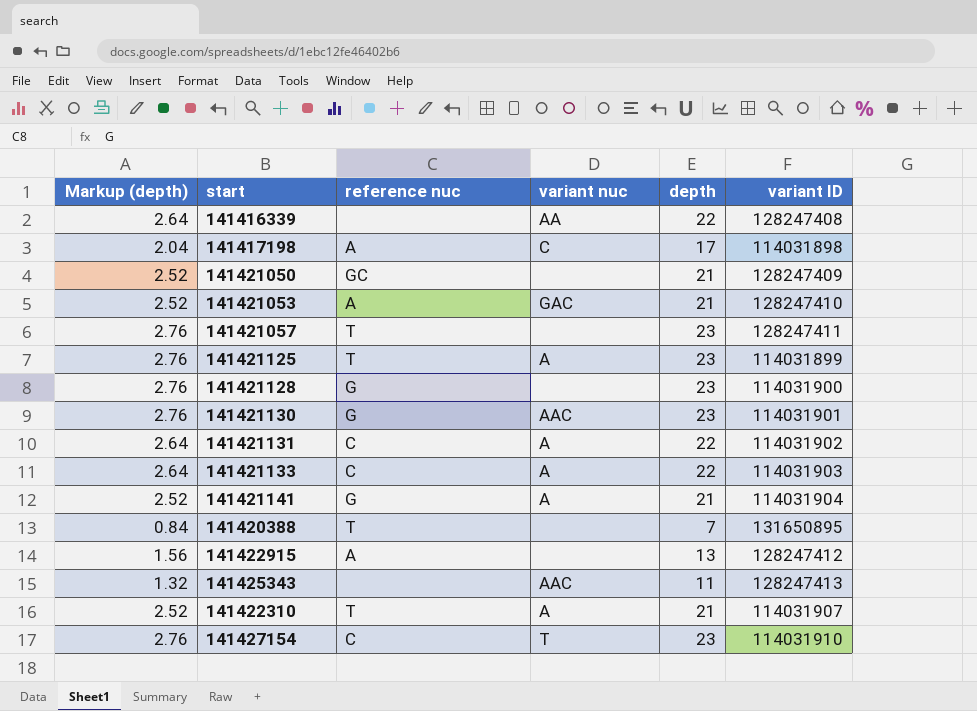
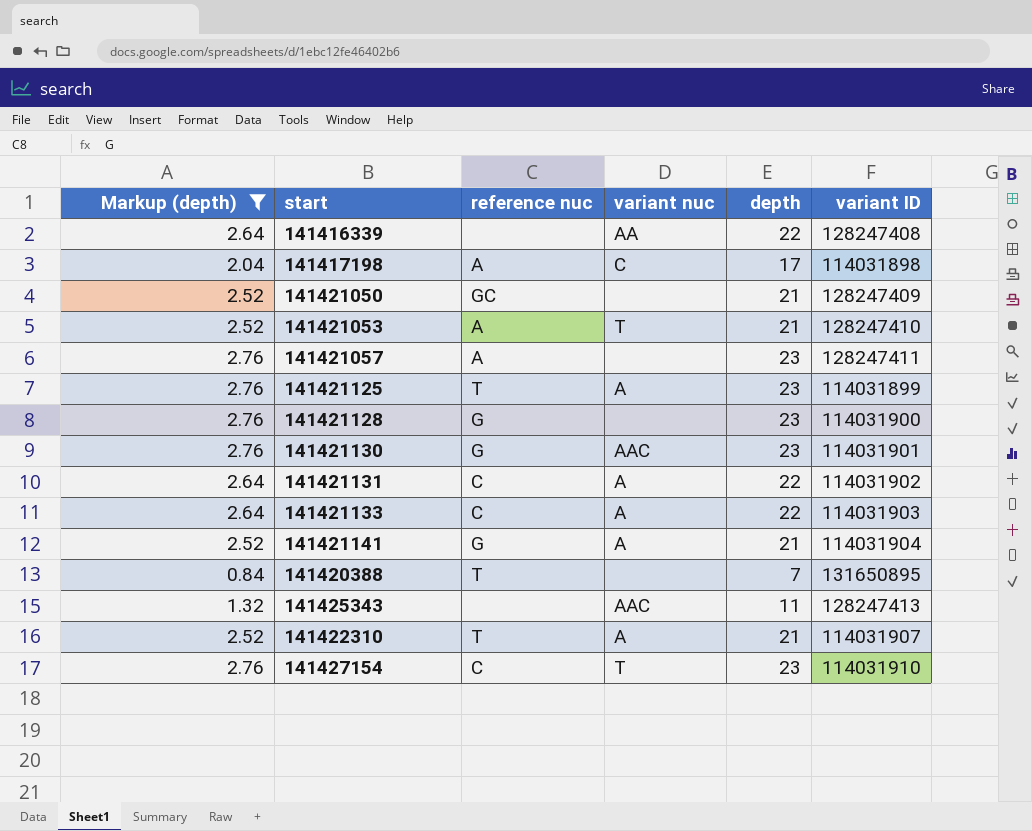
filter: none -> Markup (depth) != 1.56
141421053 | variant nuc: GAC -> T
141421057 | reference nuc: T -> A

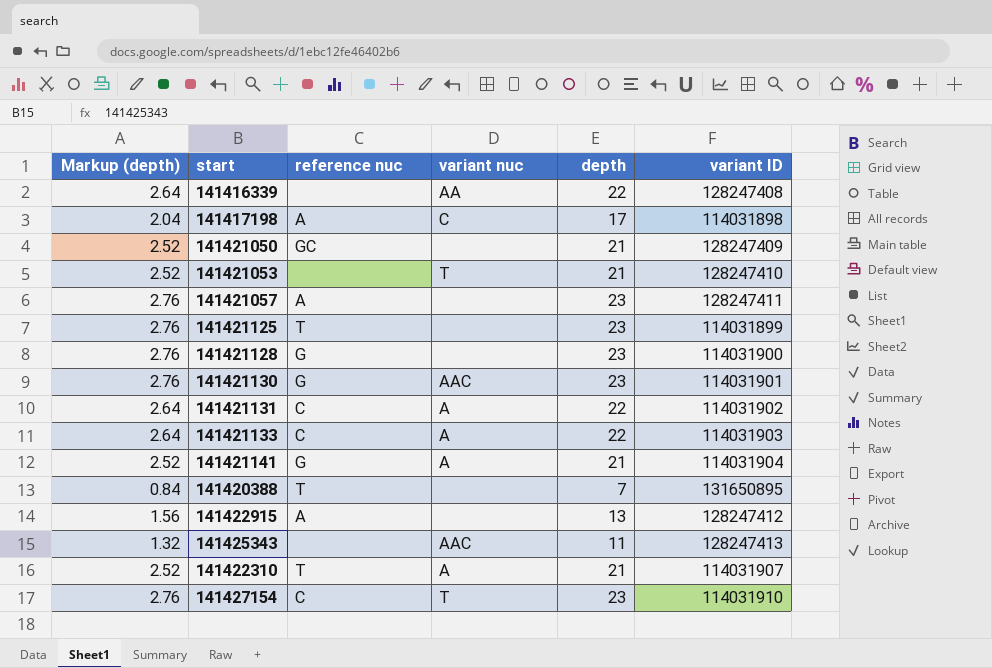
filter: Markup (depth) != 1.56 -> none
141421053 | reference nuc: A -> none
141421125 | variant nuc: A -> none

